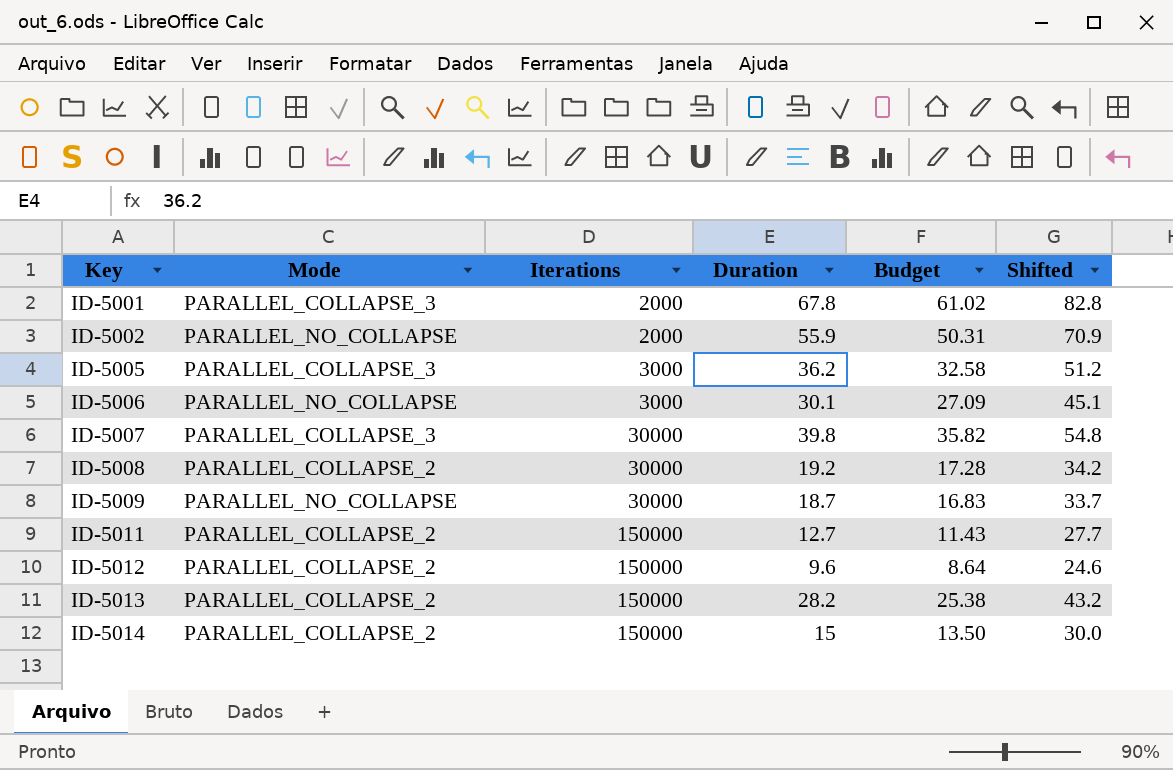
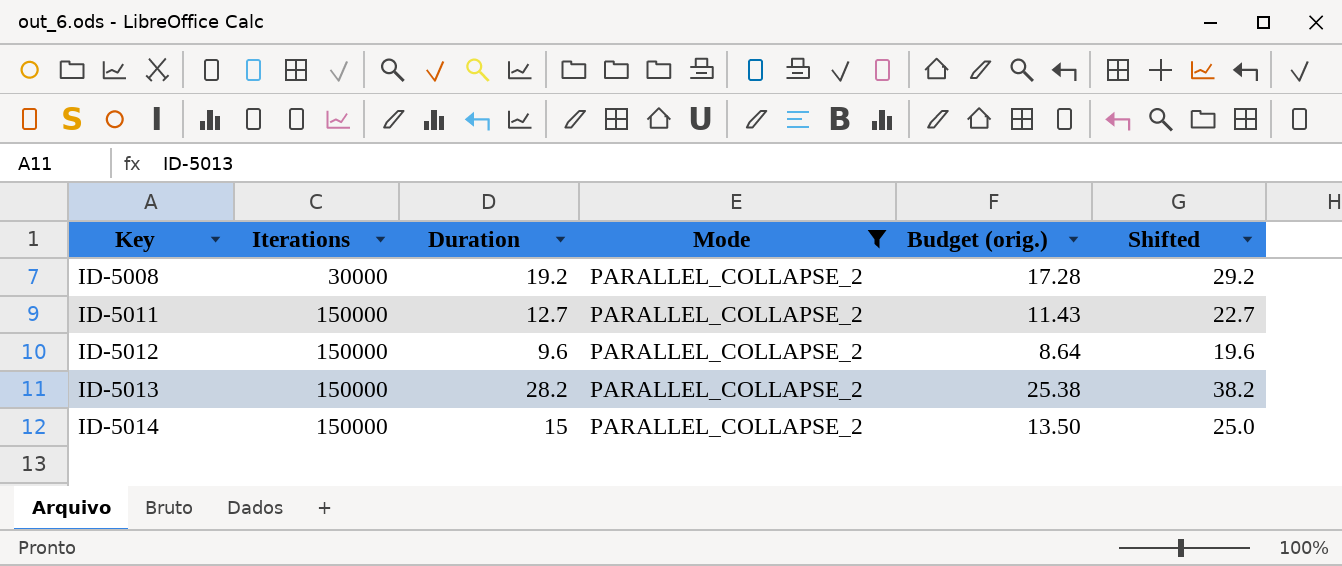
filter: none -> Mode = PARALLEL_COLLAPSE_2
column Mode | position: 2 -> 4
column name: Budget -> Budget (orig.)
column Shifted | formula: [Duration] + 15 -> [Duration] + 10

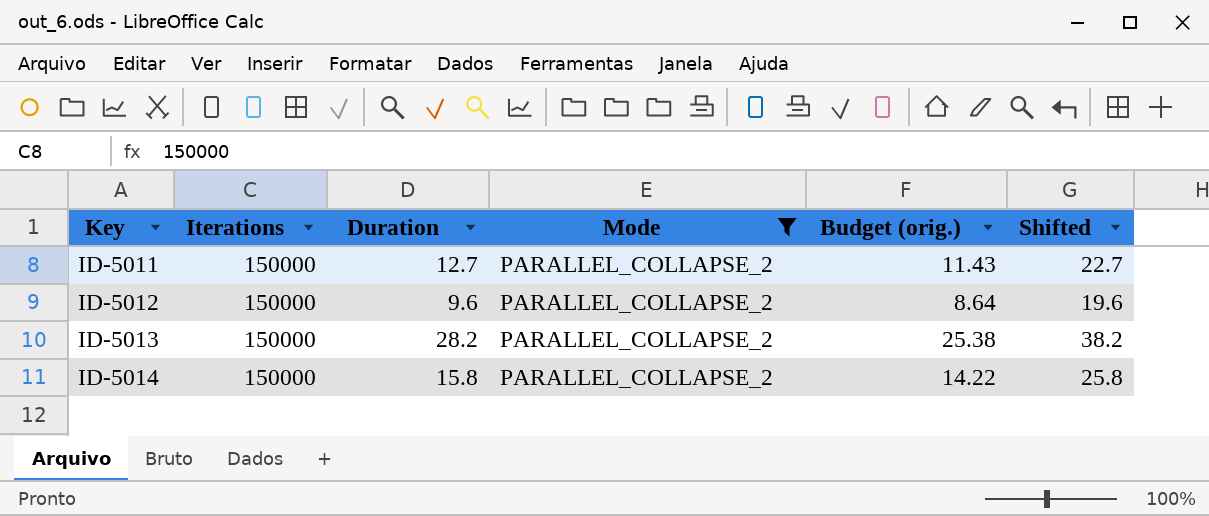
row ID-5008: 30000 | 19.2 | PARALLEL_COLLAPSE_2 | 17.28 | 29.2 -> none
ID-5014 | Duration: 15 -> 15.8
ID-5014 | Budget (orig.): 13.50 -> 14.22
ID-5014 | Shifted: 25.0 -> 25.8

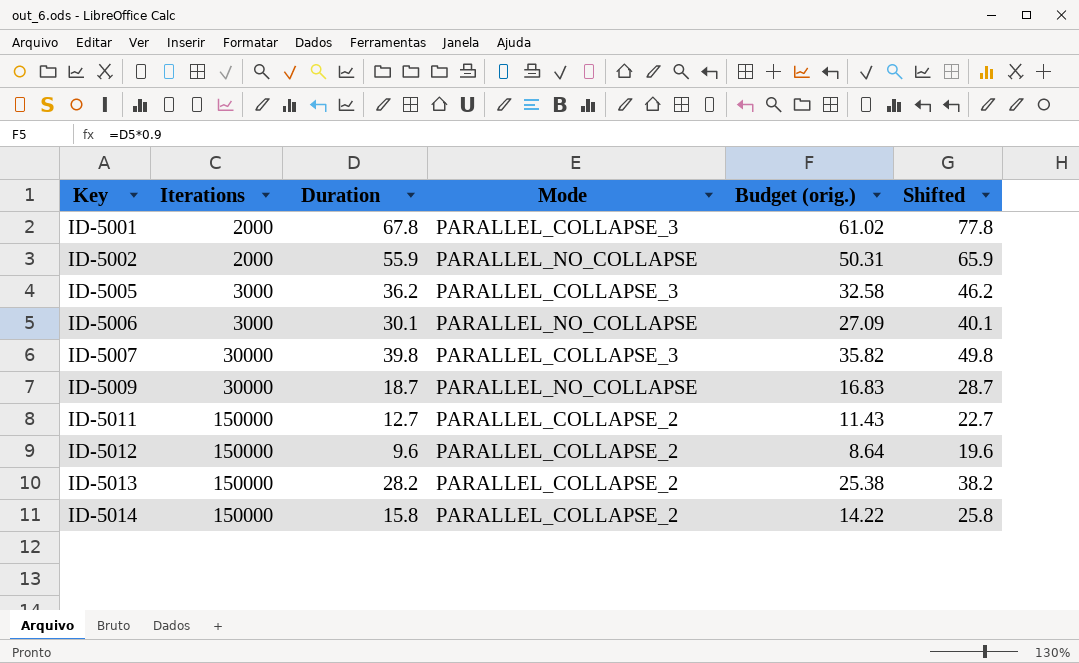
filter: Mode = PARALLEL_COLLAPSE_2 -> none

